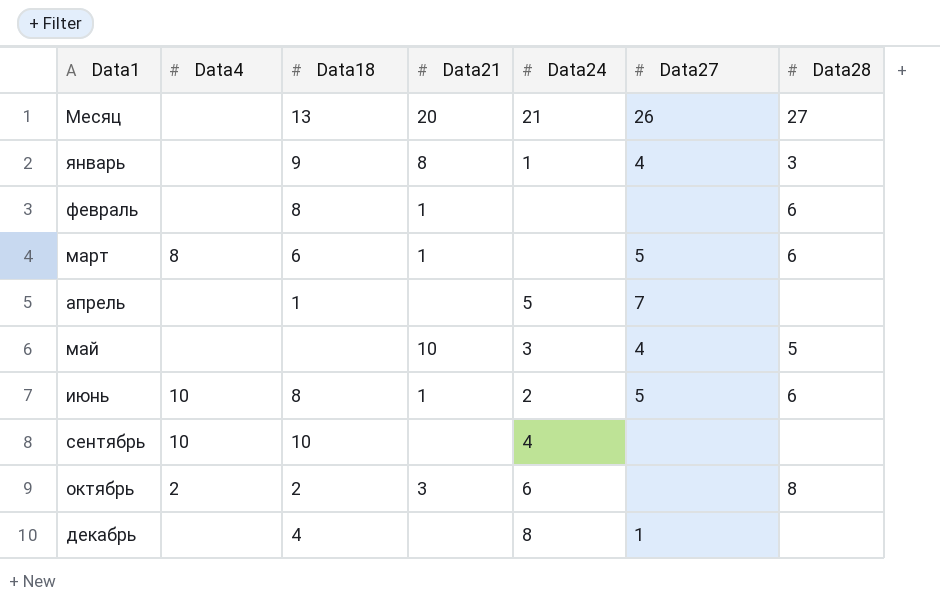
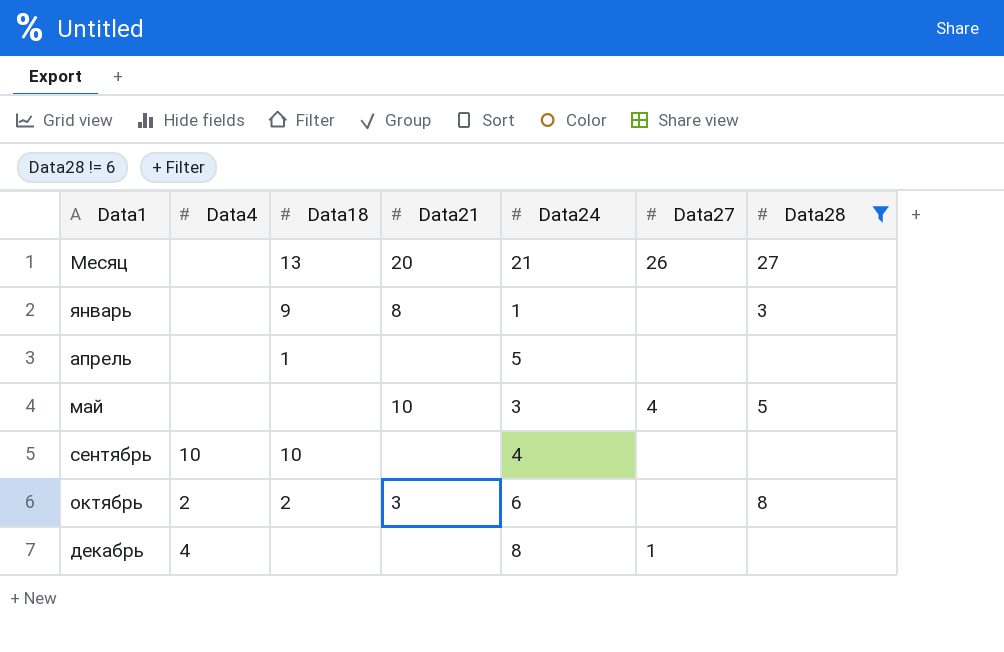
filter: none -> Data28 != 6
январь | Data27: 4 -> none
апрель | Data27: 7 -> none
декабрь | Data4: none -> 4
декабрь | Data18: 4 -> none

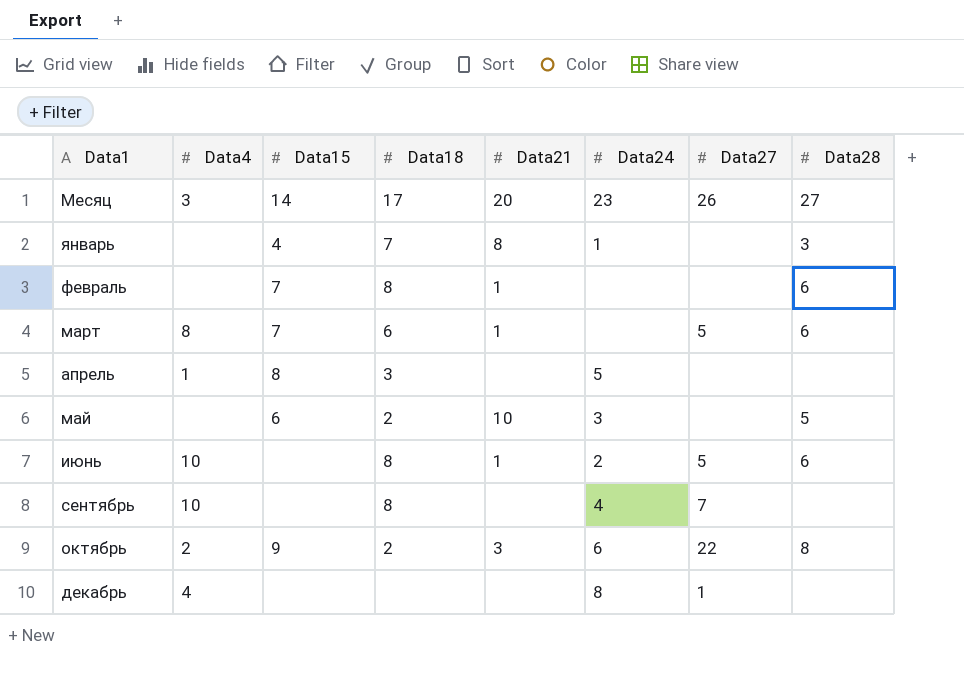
filter: Data28 != 6 -> none
column Data15 | position: none -> 3
Месяц | Data4: none -> 3
Месяц | Data18: 13 -> 17
Месяц | Data24: 21 -> 23
январь | Data18: 9 -> 7
апрель | Data4: none -> 1
апрель | Data18: 1 -> 3
май | Data18: none -> 2
май | Data27: 4 -> none
сентябрь | Data18: 10 -> 8
сентябрь | Data27: none -> 7
октябрь | Data27: none -> 22

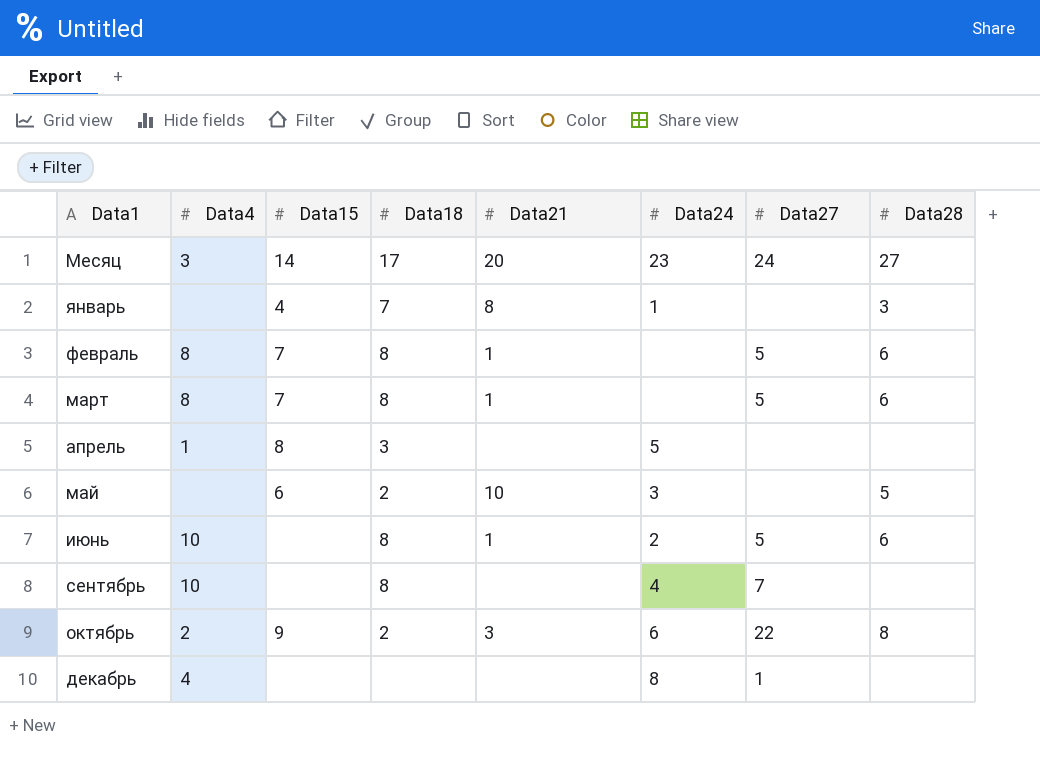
Месяц | Data27: 26 -> 24
февраль | Data4: none -> 8
февраль | Data27: none -> 5
март | Data18: 6 -> 8

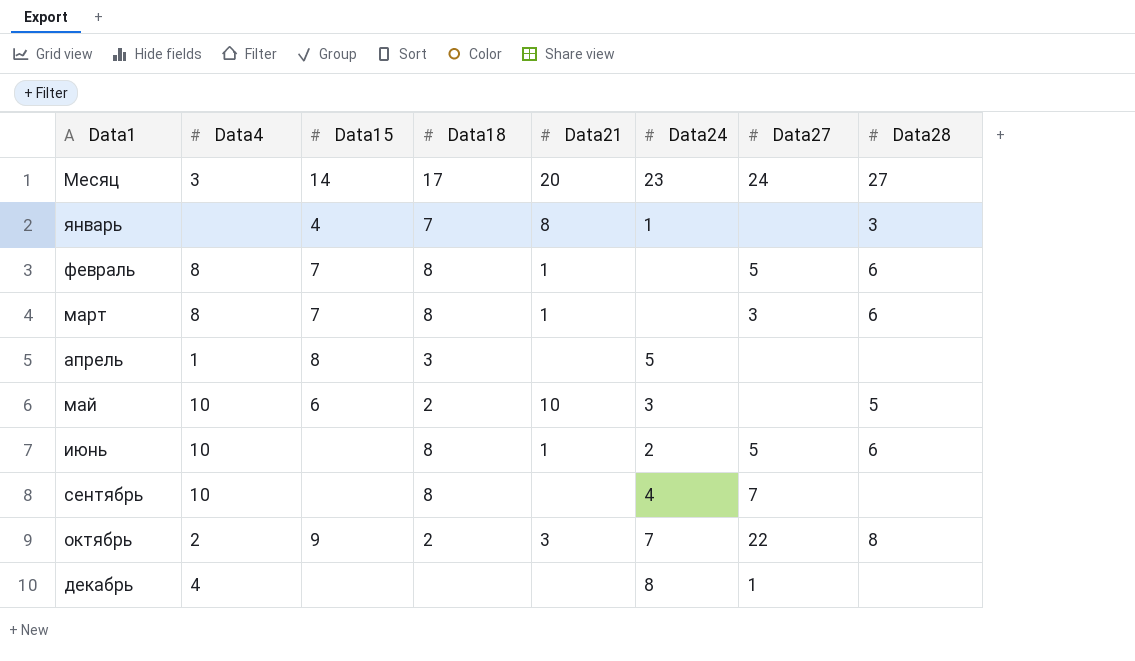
март | Data27: 5 -> 3
май | Data4: none -> 10
октябрь | Data24: 6 -> 7

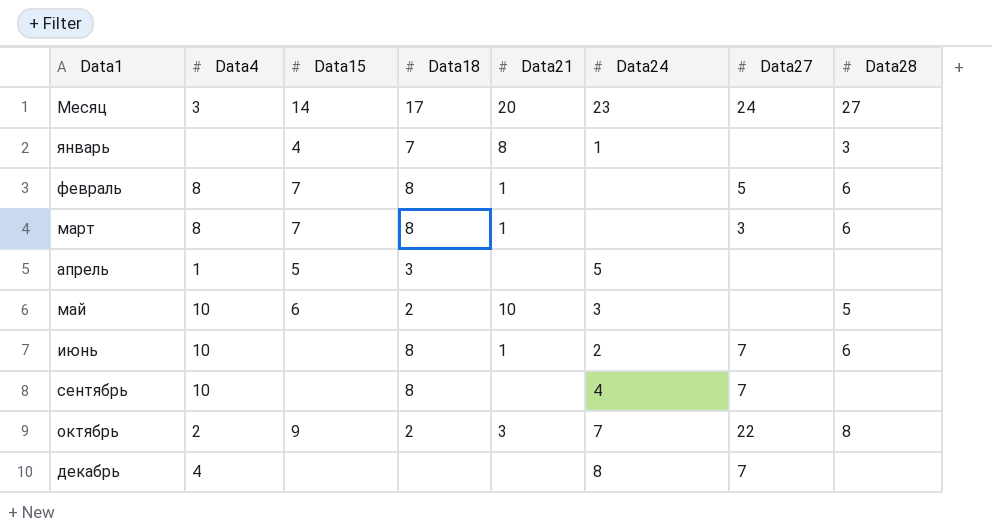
апрель | Data15: 8 -> 5
июнь | Data27: 5 -> 7
декабрь | Data27: 1 -> 7

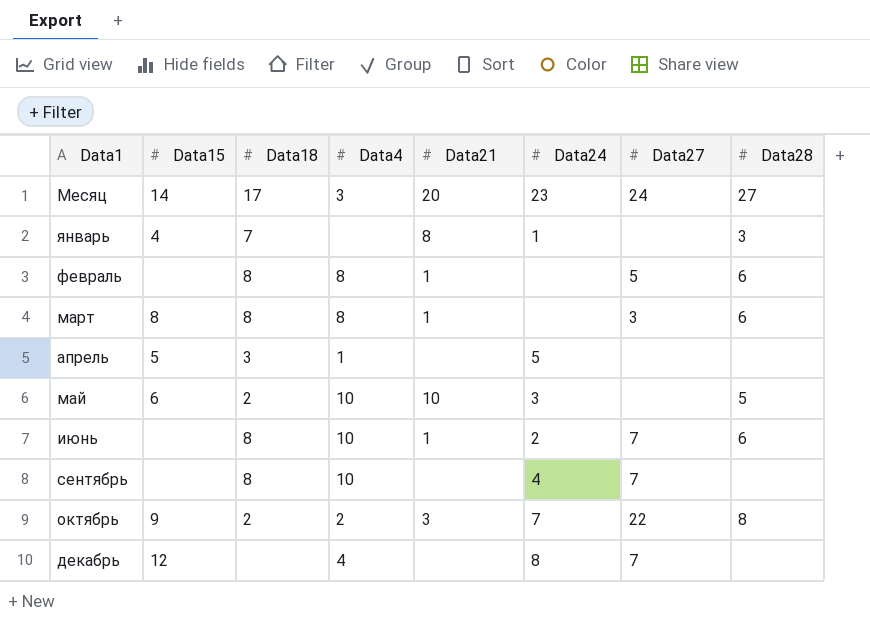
column Data4 | position: 2 -> 4
февраль | Data15: 7 -> none
март | Data15: 7 -> 8
декабрь | Data15: none -> 12

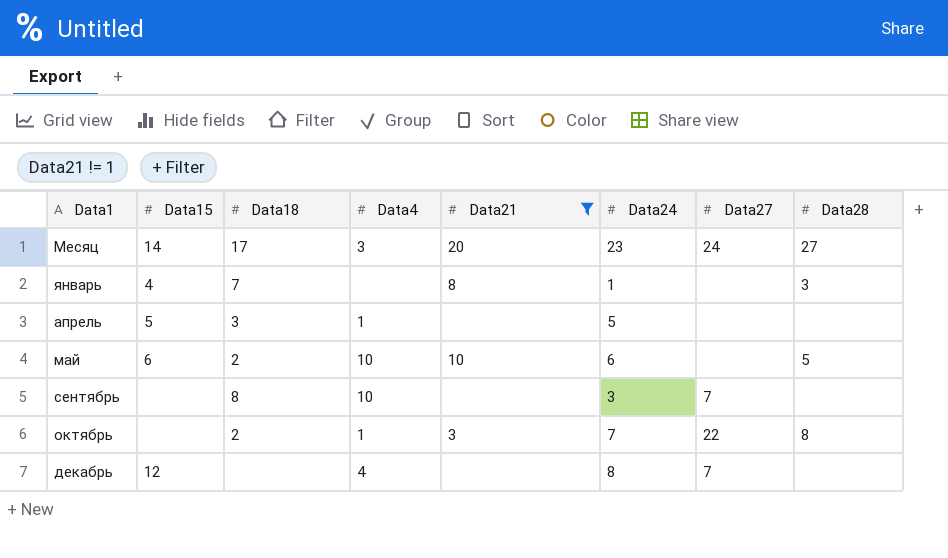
filter: none -> Data21 != 1
май | Data24: 3 -> 6
сентябрь | Data24: 4 -> 3
октябрь | Data15: 9 -> none
октябрь | Data4: 2 -> 1

